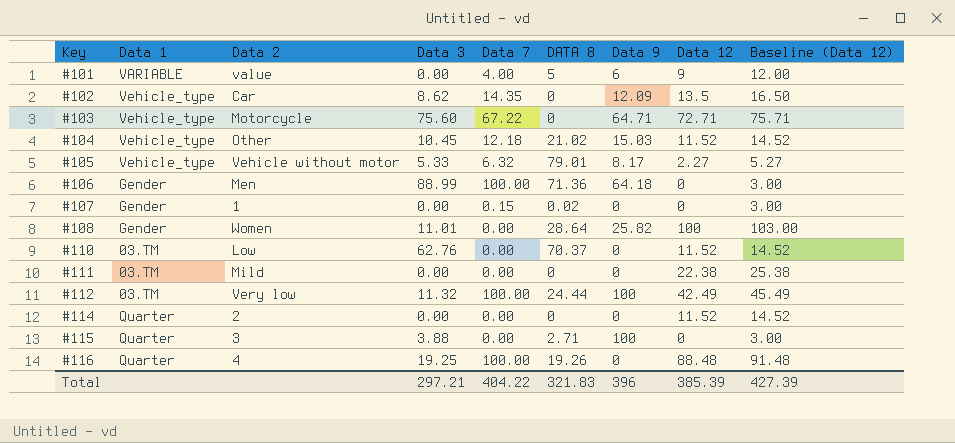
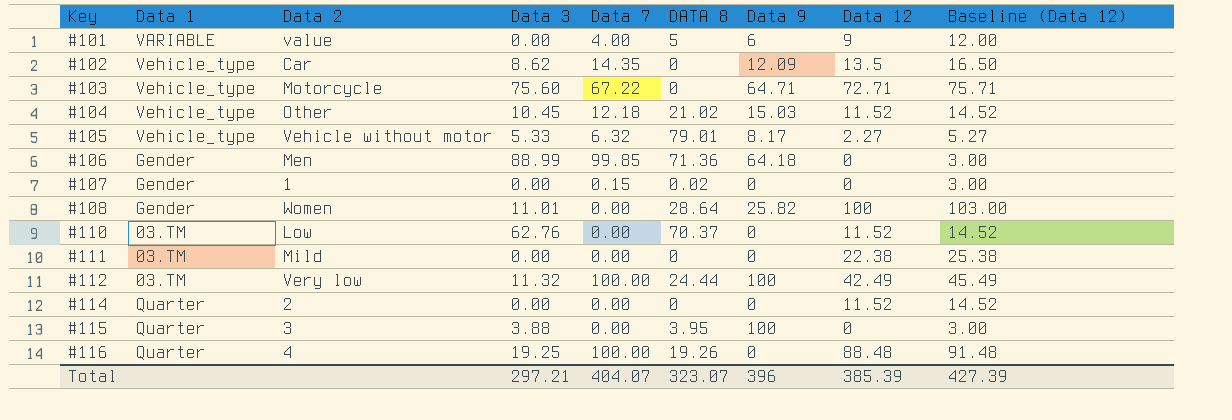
#106 | Data 7: 100.00 -> 99.85
#115 | DATA 8: 2.71 -> 3.95
Total | Data 7: 404.22 -> 404.07
Total | DATA 8: 321.83 -> 323.07

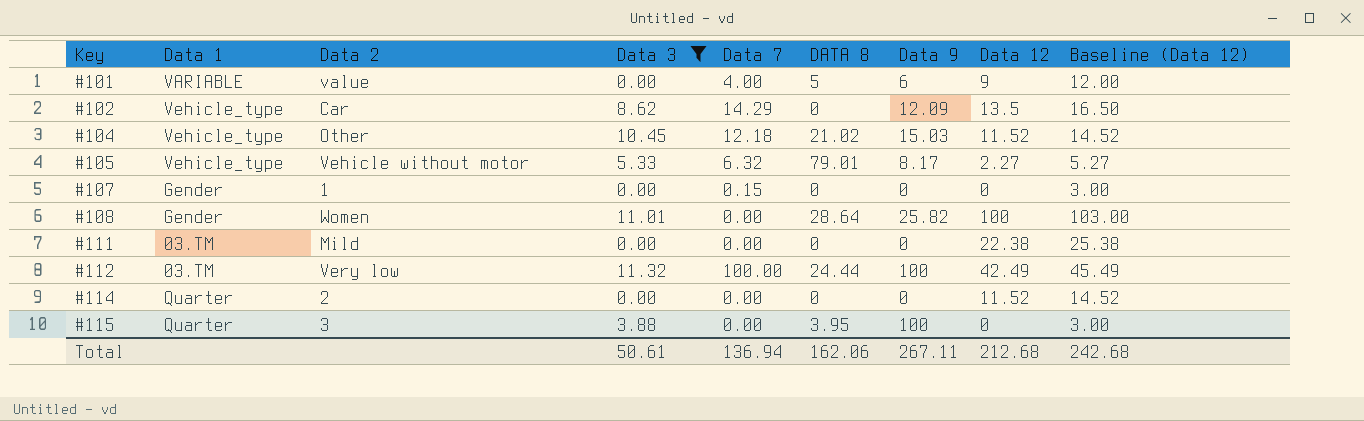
filter: none -> Data 3 <= 11.32
#102 | Data 7: 14.35 -> 14.29
#107 | DATA 8: 0.02 -> 0
Total | Data 3: 297.21 -> 50.61
Total | Data 7: 404.07 -> 136.94
Total | DATA 8: 323.07 -> 162.06
Total | Data 9: 396 -> 267.11
Total | Data 12: 385.39 -> 212.68
Total | Baseline (Data 12): 427.39 -> 242.68

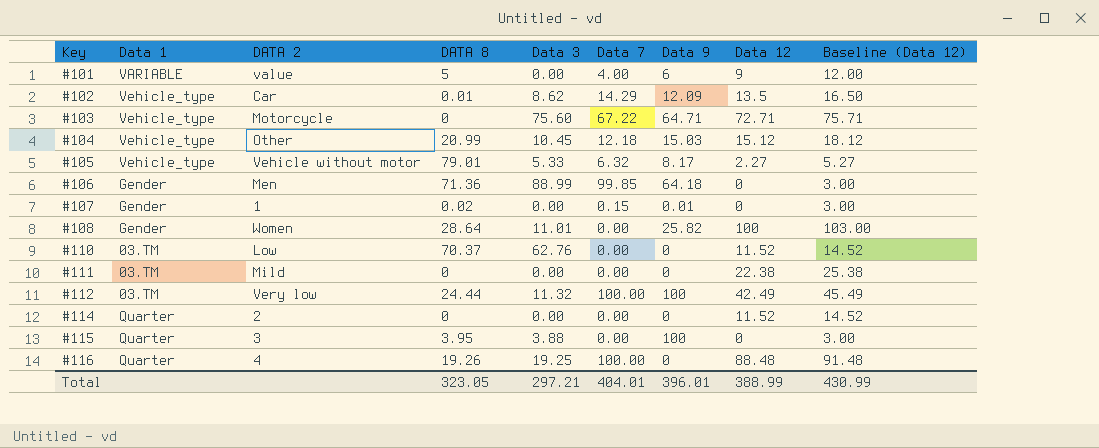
filter: Data 3 <= 11.32 -> none
column name: Data 2 -> DATA 2
column DATA 8 | position: 6 -> 4
#102 | DATA 8: 0 -> 0.01
#104 | DATA 8: 21.02 -> 20.99
#104 | Data 12: 11.52 -> 15.12
#104 | Baseline (Data 12): 14.52 -> 18.12
#107 | DATA 8: 0 -> 0.02
#107 | Data 9: 0 -> 0.01
Total | DATA 8: 162.06 -> 323.05
Total | Data 3: 50.61 -> 297.21
Total | Data 7: 136.94 -> 404.01
Total | Data 9: 267.11 -> 396.01
Total | Data 12: 212.68 -> 388.99
Total | Baseline (Data 12): 242.68 -> 430.99

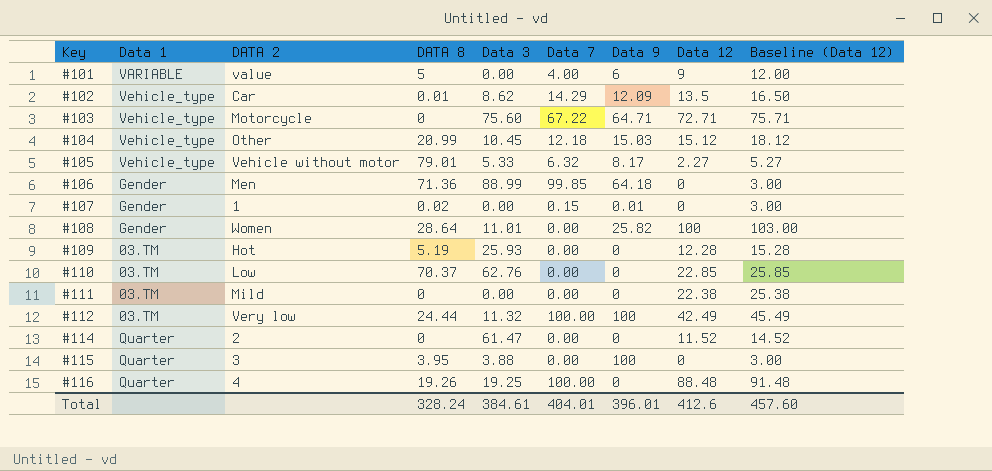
row #109: none -> 03.TM | Hot | 5.19 | 25.93 | 0.00 | 0 | 12.28 | 15.28
#110 | Data 12: 11.52 -> 22.85
#110 | Baseline (Data 12): 14.52 -> 25.85
#114 | Data 3: 0.00 -> 61.47
Total | DATA 8: 323.05 -> 328.24
Total | Data 3: 297.21 -> 384.61
Total | Data 12: 388.99 -> 412.6
Total | Baseline (Data 12): 430.99 -> 457.60

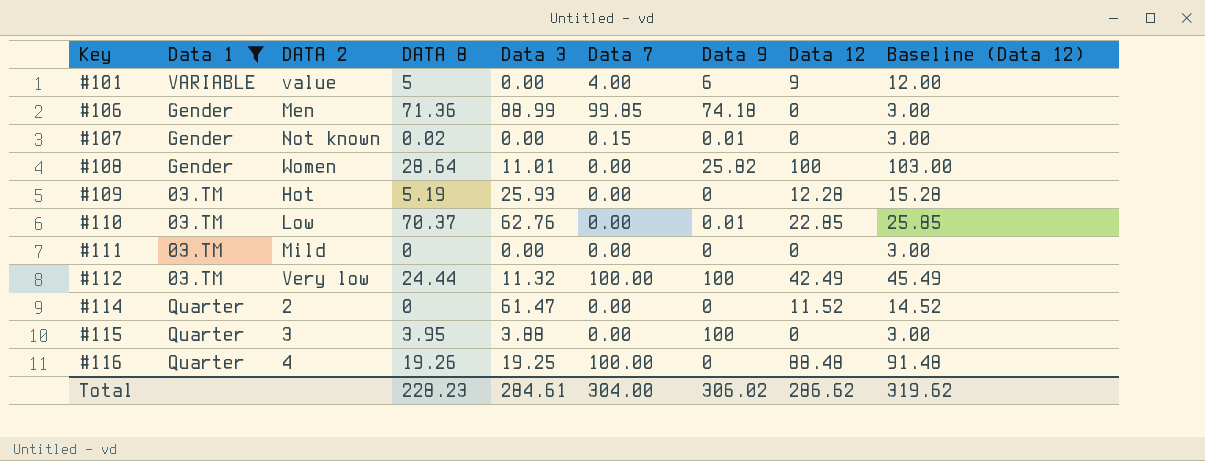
filter: none -> Data 1 != Vehicle_type
#106 | Data 9: 64.18 -> 74.18
#107 | DATA 2: 1 -> Not known
#110 | Data 9: 0 -> 0.01
#111 | Data 12: 22.38 -> 0
#111 | Baseline (Data 12): 25.38 -> 3.00
Total | DATA 8: 328.24 -> 228.23
Total | Data 3: 384.61 -> 284.61
Total | Data 7: 404.01 -> 304.00
Total | Data 9: 396.01 -> 306.02
Total | Data 12: 412.6 -> 286.62
Total | Baseline (Data 12): 457.60 -> 319.62

